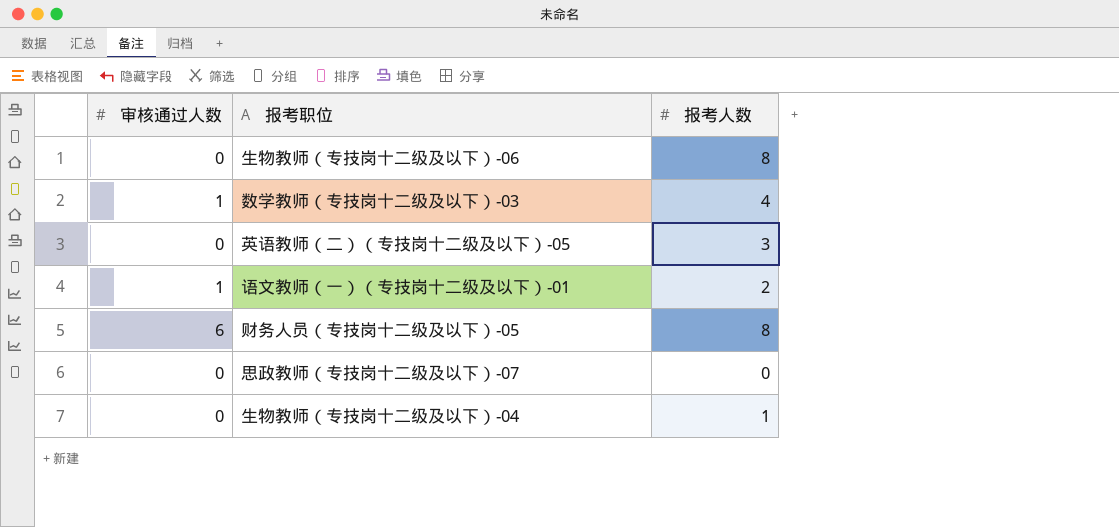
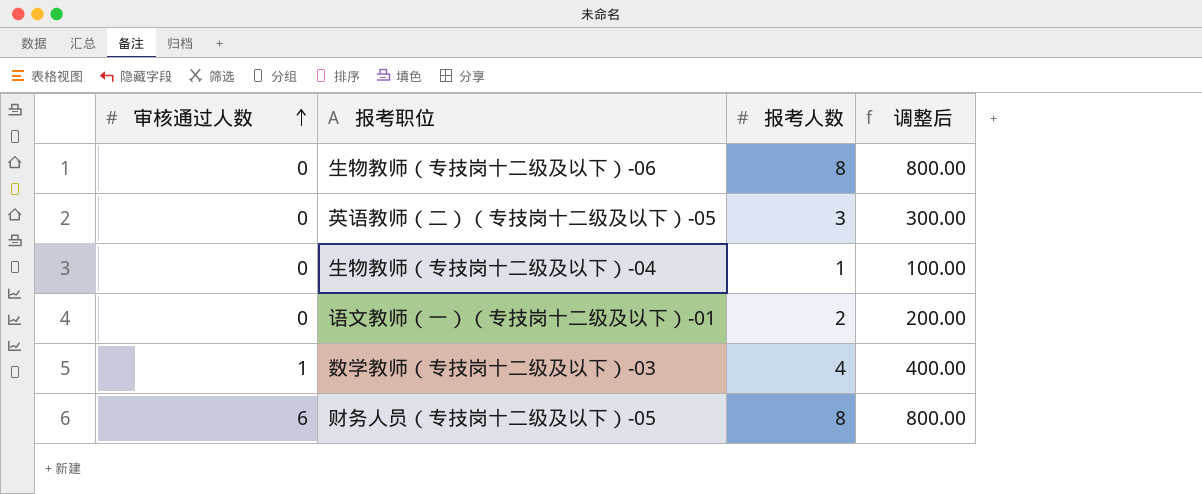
row order: none -> 审核通过人数 ascending
column 调整后 | formula: none -> [报考人数] * 100
row 思政教师（专技岗十二级及以下）-07: 0 | 0 -> none
语文教师（一）（专技岗十二级及以下）-01 | 审核通过人数: 1 -> 0

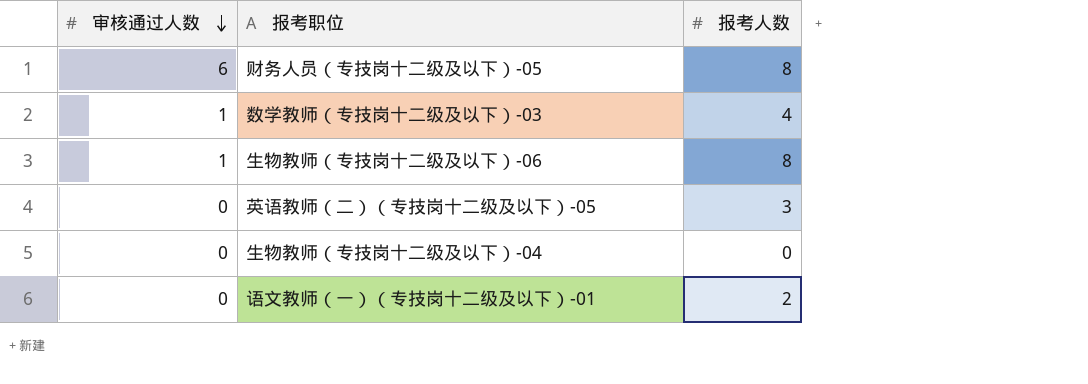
row order: 审核通过人数 ascending -> 审核通过人数 descending
column 调整后 | formula: [报考人数] * 100 -> none
生物教师（专技岗十二级及以下）-06 | 审核通过人数: 0 -> 1
生物教师（专技岗十二级及以下）-04 | 报考人数: 1 -> 0

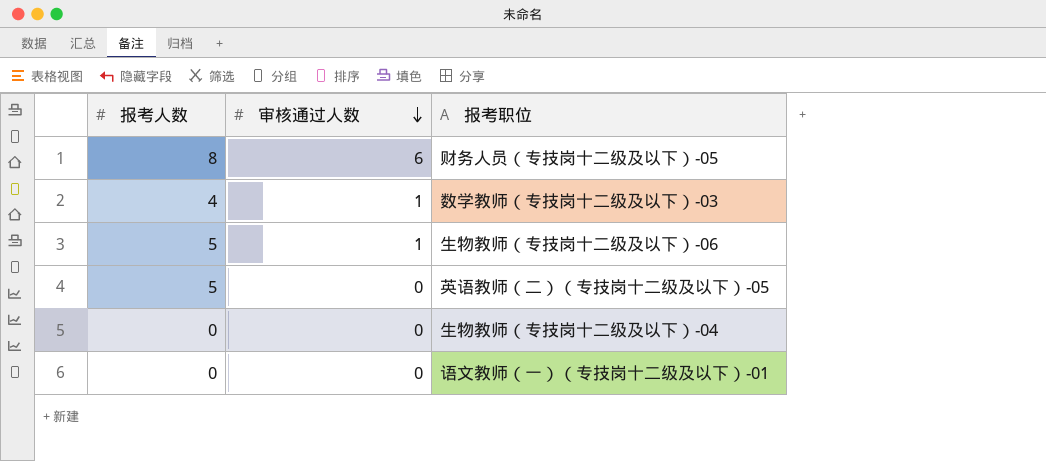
column 报考人数 | position: 3 -> 1
生物教师（专技岗十二级及以下）-06 | 报考人数: 8 -> 5
英语教师（二）（专技岗十二级及以下）-05 | 报考人数: 3 -> 5
语文教师（一）（专技岗十二级及以下）-01 | 报考人数: 2 -> 0

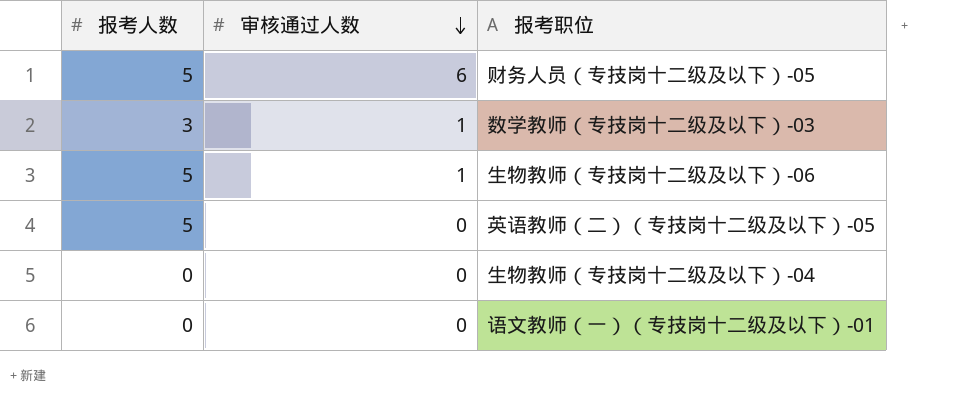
财务人员（专技岗十二级及以下）-05 | 报考人数: 8 -> 5
数学教师（专技岗十二级及以下）-03 | 报考人数: 4 -> 3

